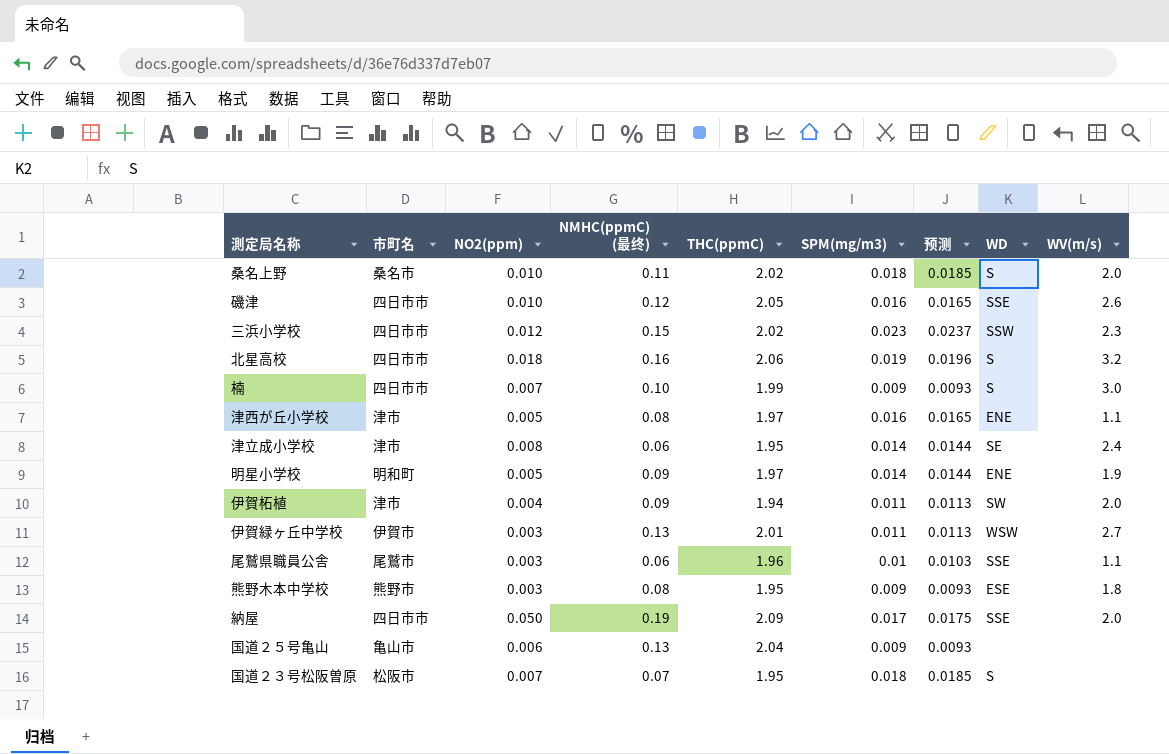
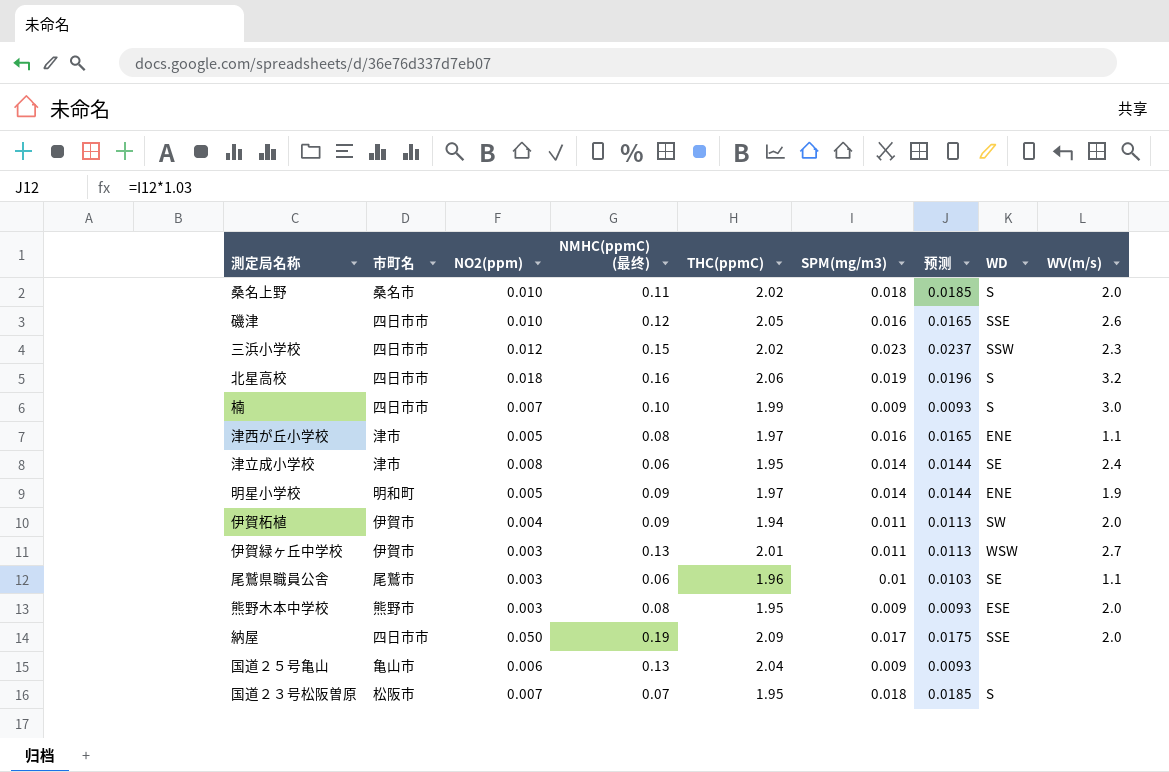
伊賀柘植 | 市町名: 津市 -> 伊賀市
尾鷲県職員公舎 | WD: SSE -> SE
熊野木本中学校 | WV(m/s): 1.8 -> 2.0

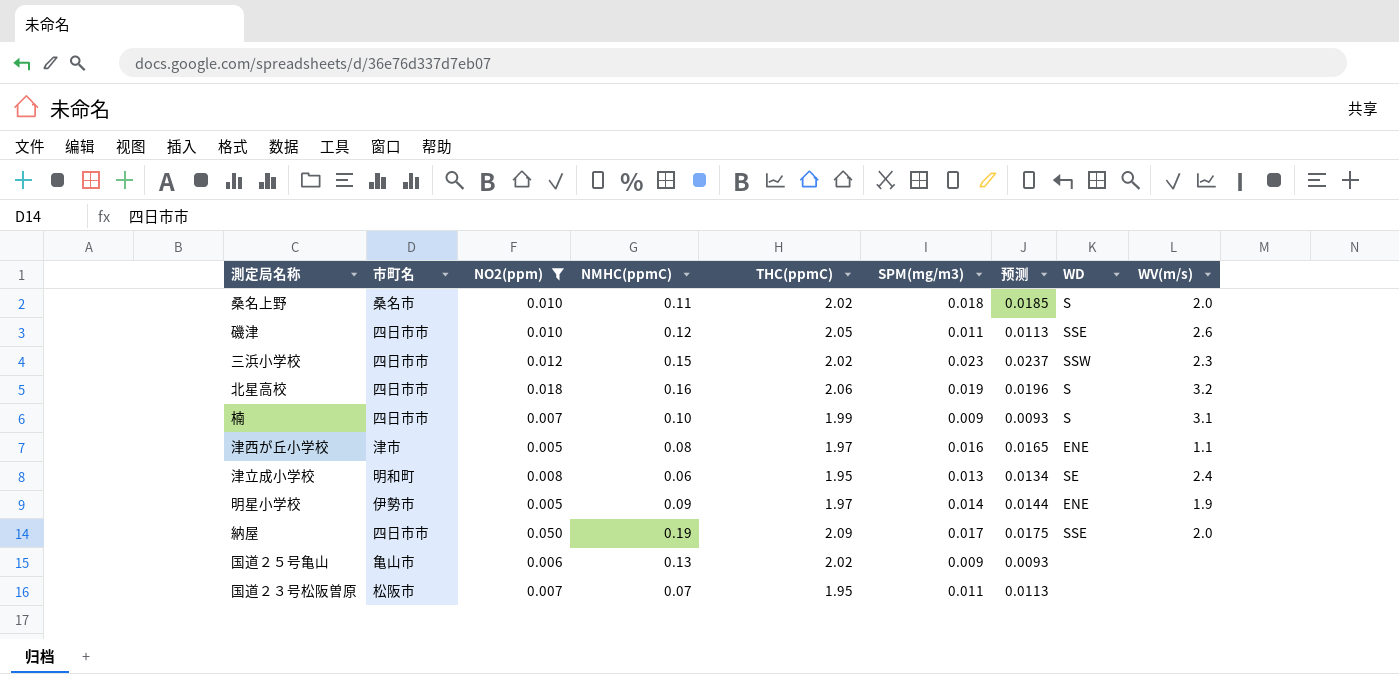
filter: none -> NO2(ppm) >= 0.005
column name: NMHC(ppmC) (最终) -> NMHC(ppmC)
磯津 | SPM(mg/m3): 0.016 -> 0.011
磯津 | 预测: 0.0165 -> 0.0113
楠 | WV(m/s): 3.0 -> 3.1
津立成小学校 | 市町名: 津市 -> 明和町
津立成小学校 | SPM(mg/m3): 0.014 -> 0.013
津立成小学校 | 预测: 0.0144 -> 0.0134
明星小学校 | 市町名: 明和町 -> 伊勢市
国道２５号亀山 | THC(ppmC): 2.04 -> 2.02
国道２３号松阪曽原 | SPM(mg/m3): 0.018 -> 0.011
国道２３号松阪曽原 | 预测: 0.0185 -> 0.0113
国道２３号松阪曽原 | WD: S -> none

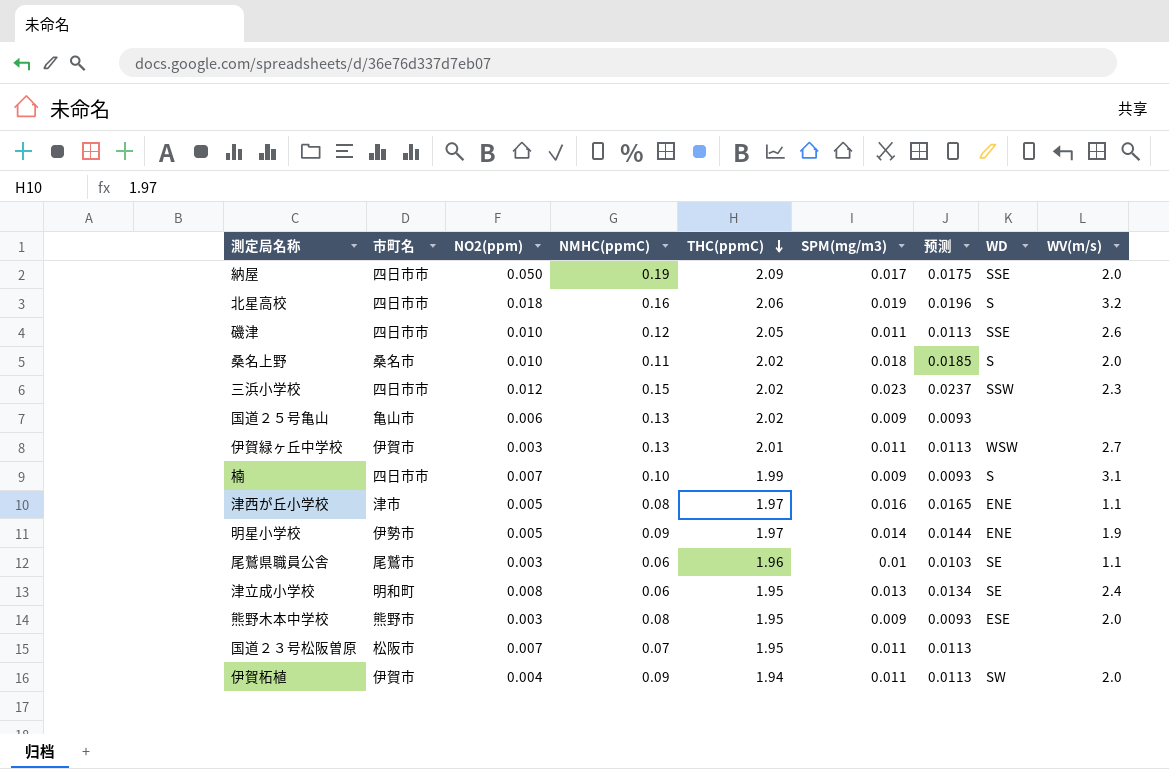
filter: NO2(ppm) >= 0.005 -> none
row order: none -> THC(ppmC) descending

